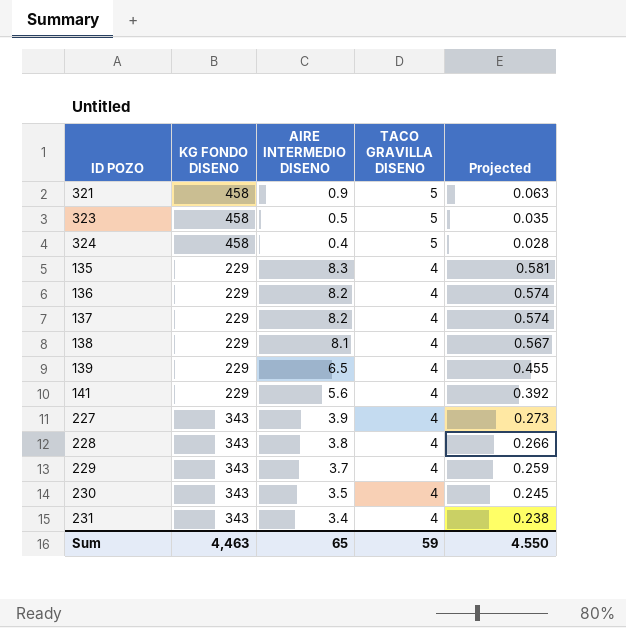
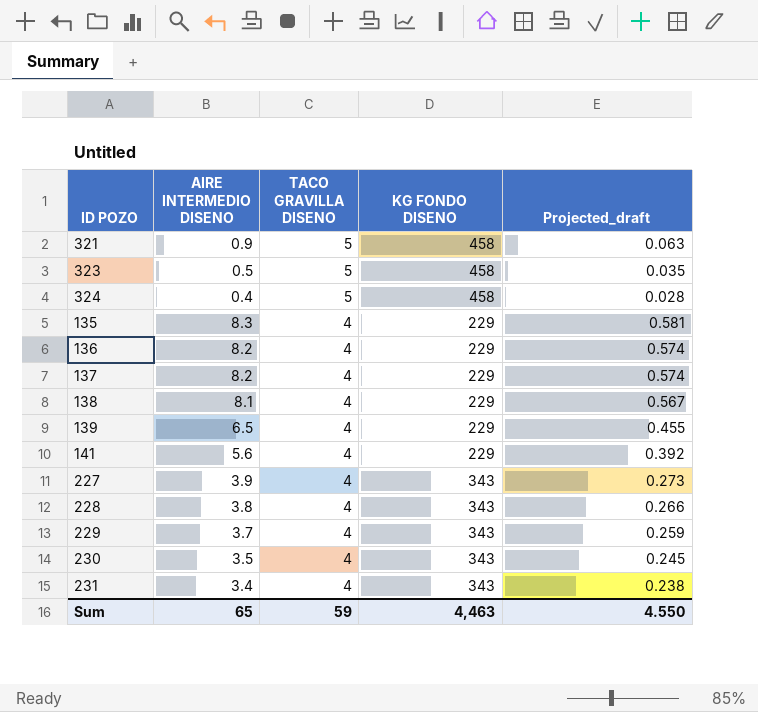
column KG FONDO DISENO | position: 2 -> 4
column name: Projected -> Projected_draft

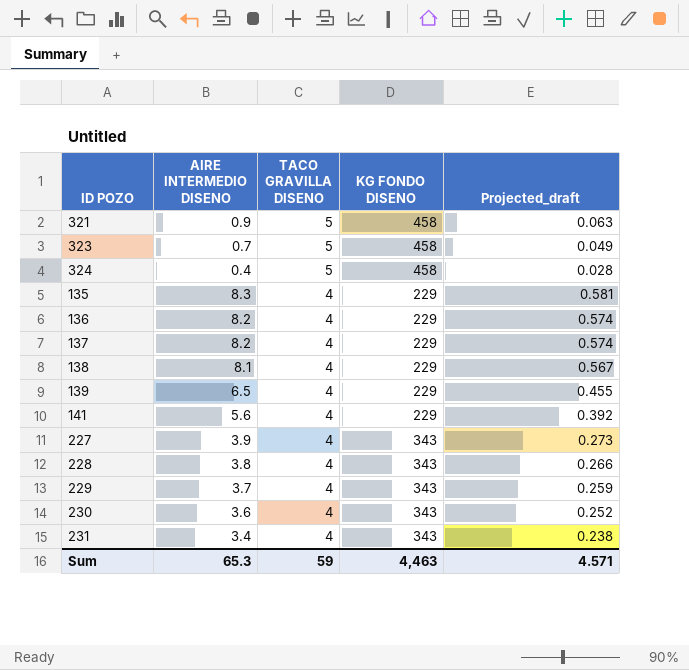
323 | AIRE INTERMEDIO DISENO: 0.5 -> 0.7
323 | Projected_draft: 0.035 -> 0.049
230 | AIRE INTERMEDIO DISENO: 3.5 -> 3.6
230 | Projected_draft: 0.245 -> 0.252
Sum | AIRE INTERMEDIO DISENO: 65 -> 65.3
Sum | Projected_draft: 4.550 -> 4.571

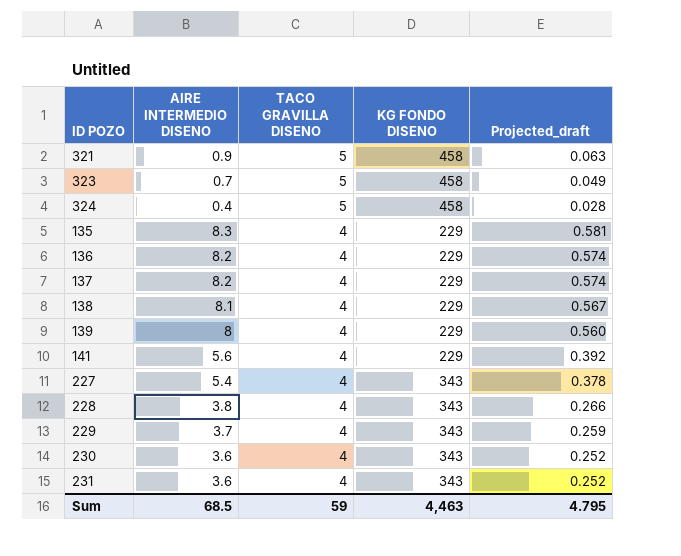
139 | AIRE INTERMEDIO DISENO: 6.5 -> 8
139 | Projected_draft: 0.455 -> 0.560
227 | AIRE INTERMEDIO DISENO: 3.9 -> 5.4
227 | Projected_draft: 0.273 -> 0.378
231 | AIRE INTERMEDIO DISENO: 3.4 -> 3.6
231 | Projected_draft: 0.238 -> 0.252
Sum | AIRE INTERMEDIO DISENO: 65.3 -> 68.5
Sum | Projected_draft: 4.571 -> 4.795

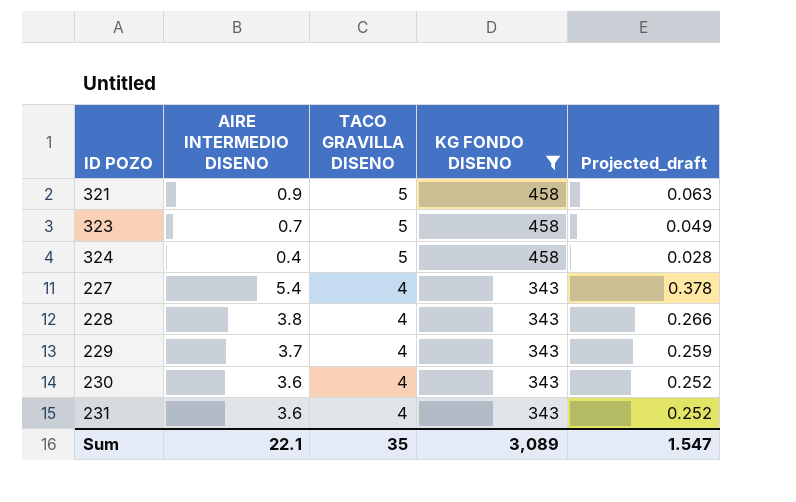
filter: none -> KG FONDO DISENO != 229
Sum | AIRE INTERMEDIO DISENO: 68.5 -> 22.1
Sum | TACO GRAVILLA DISENO: 59 -> 35
Sum | KG FONDO DISENO: 4,463 -> 3,089
Sum | Projected_draft: 4.795 -> 1.547

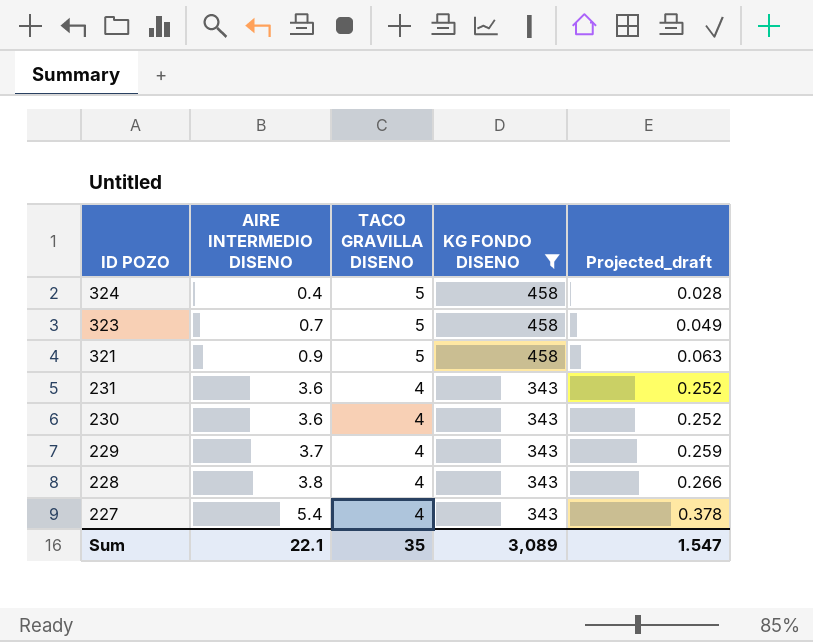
row order: TACO GRAVILLA DISENO descending -> ID POZO descending

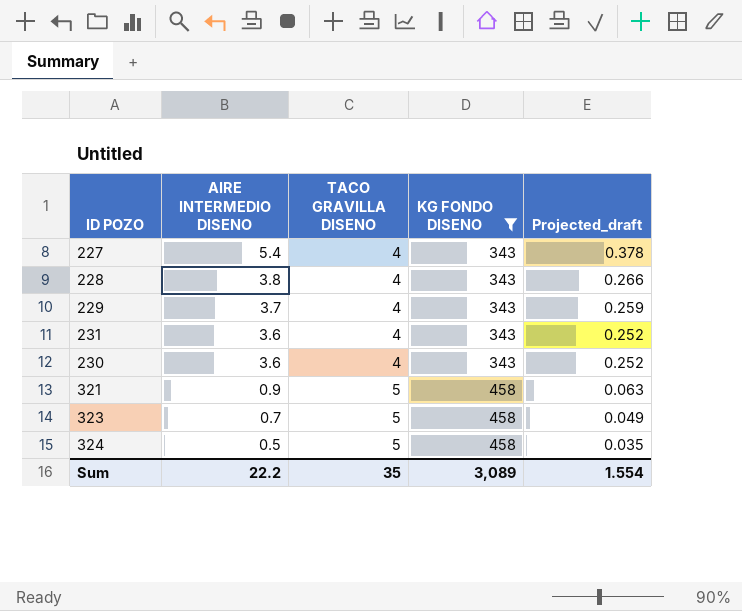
row order: ID POZO descending -> AIRE INTERMEDIO DISENO descending
324 | AIRE INTERMEDIO DISENO: 0.4 -> 0.5
324 | Projected_draft: 0.028 -> 0.035
Sum | AIRE INTERMEDIO DISENO: 22.1 -> 22.2
Sum | Projected_draft: 1.547 -> 1.554

